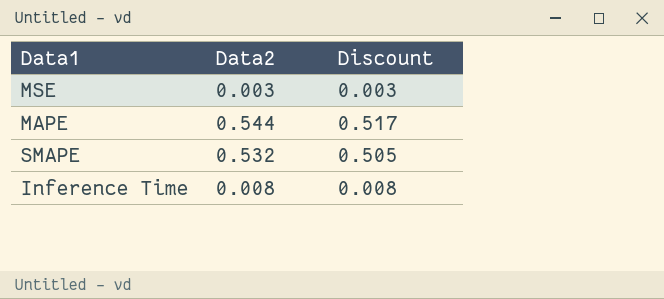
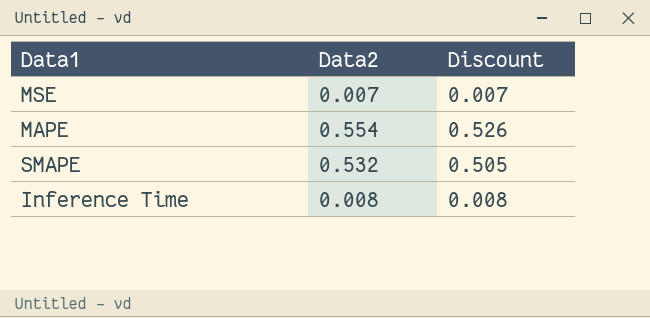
MSE | Data2: 0.003 -> 0.007
MSE | Discount: 0.003 -> 0.007
MAPE | Data2: 0.544 -> 0.554
MAPE | Discount: 0.517 -> 0.526

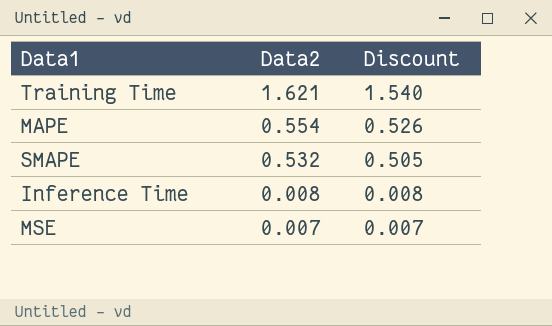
row order: none -> Data2 descending
row Training Time: none -> 1.621 | 1.540

